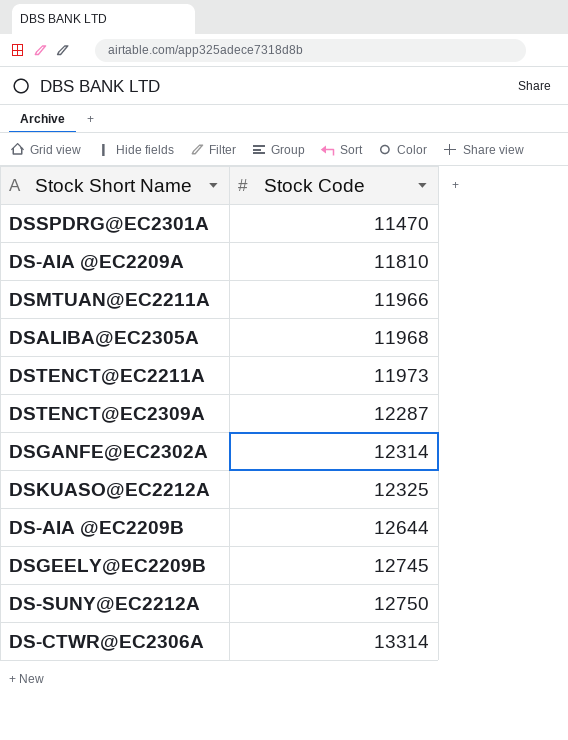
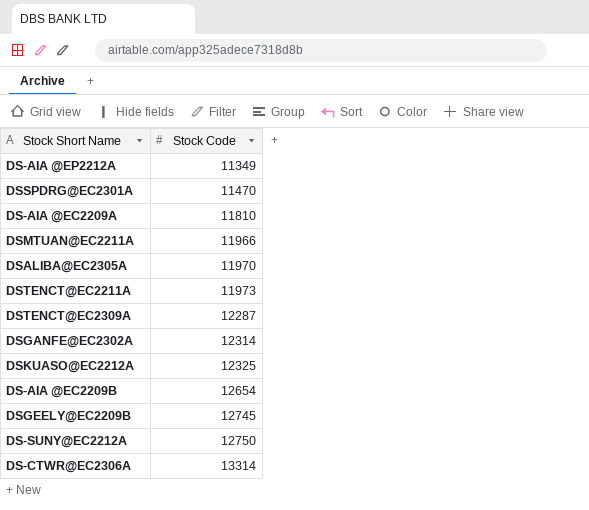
row DS-AIA @EP2212A: none -> 11349
DSALIBA@EC2305A | Stock Code: 11968 -> 11970
DS-AIA @EC2209B | Stock Code: 12644 -> 12654

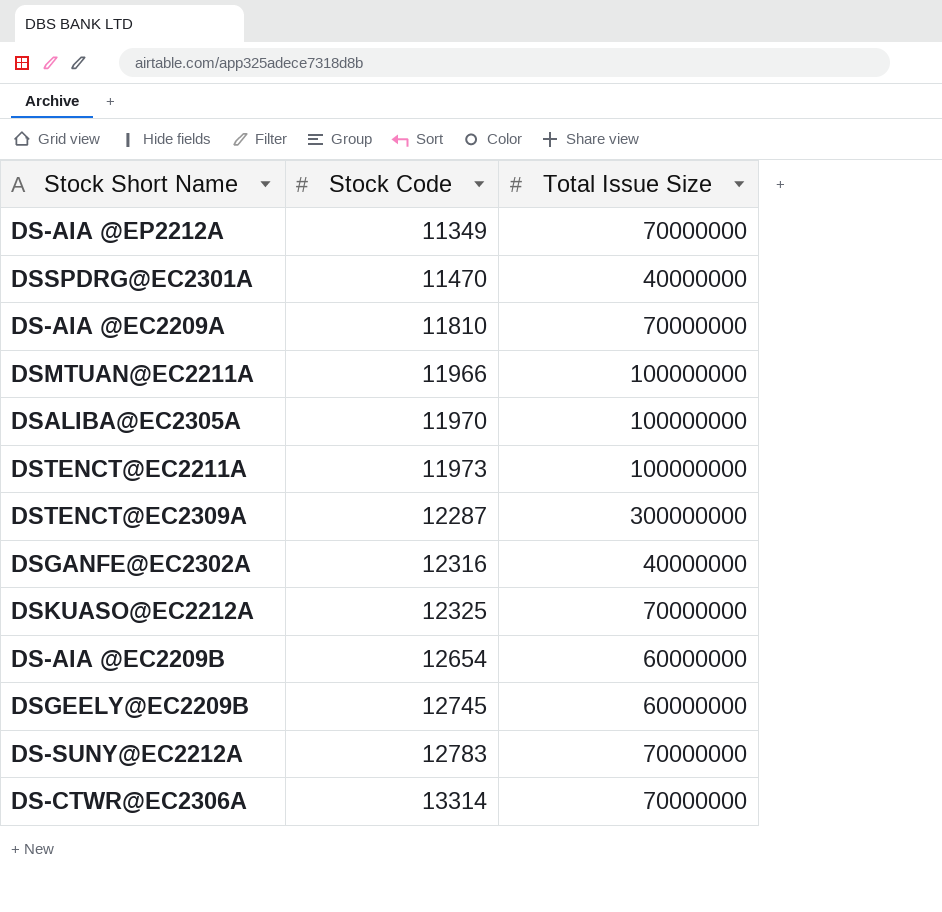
column Total Issue Size | position: none -> 3
DSGANFE@EC2302A | Stock Code: 12314 -> 12316
DS-SUNY@EC2212A | Stock Code: 12750 -> 12783

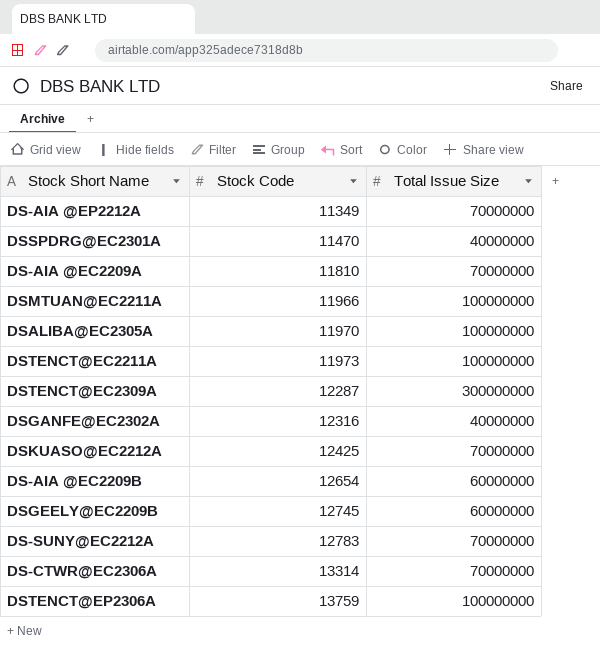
DSKUASO@EC2212A | Stock Code: 12325 -> 12425
row DSTENCT@EP2306A: none -> 13759 | 100000000

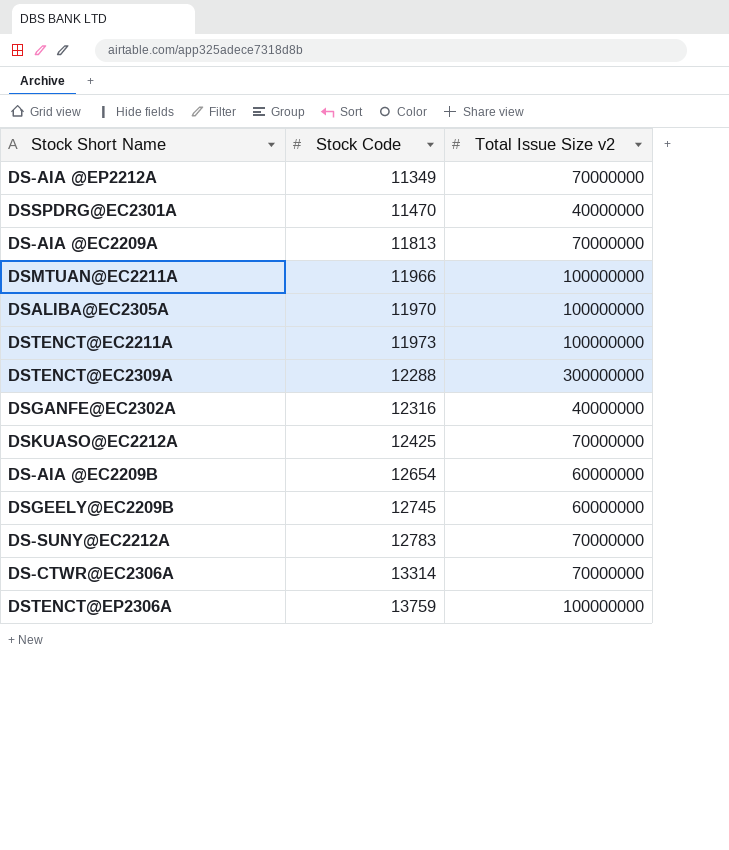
column name: Total Issue Size -> Total Issue Size v2
DS-AIA @EC2209A | Stock Code: 11810 -> 11813
DSTENCT@EC2309A | Stock Code: 12287 -> 12288

